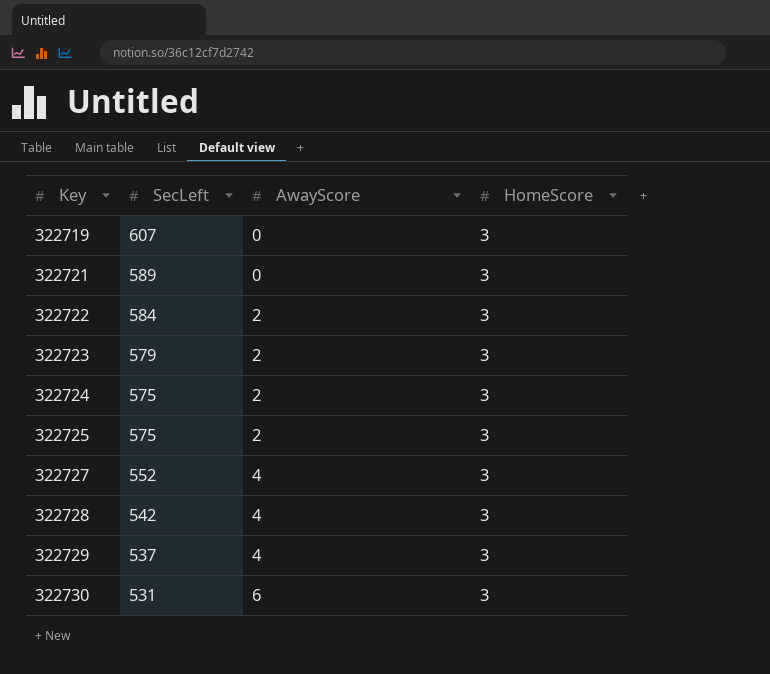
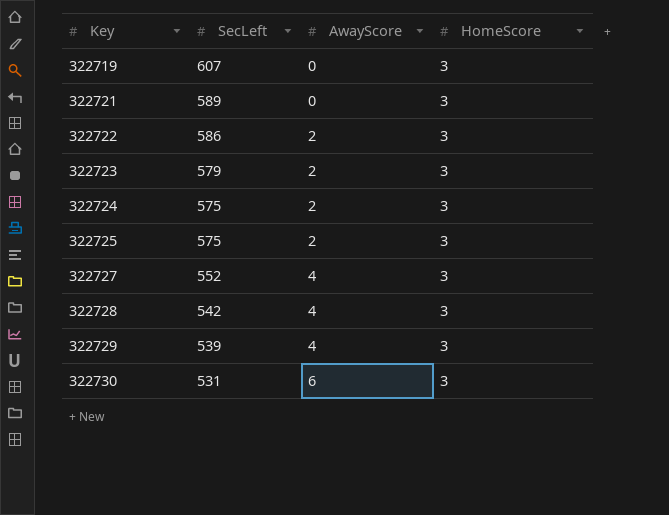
322722 | SecLeft: 584 -> 586
322729 | SecLeft: 537 -> 539

